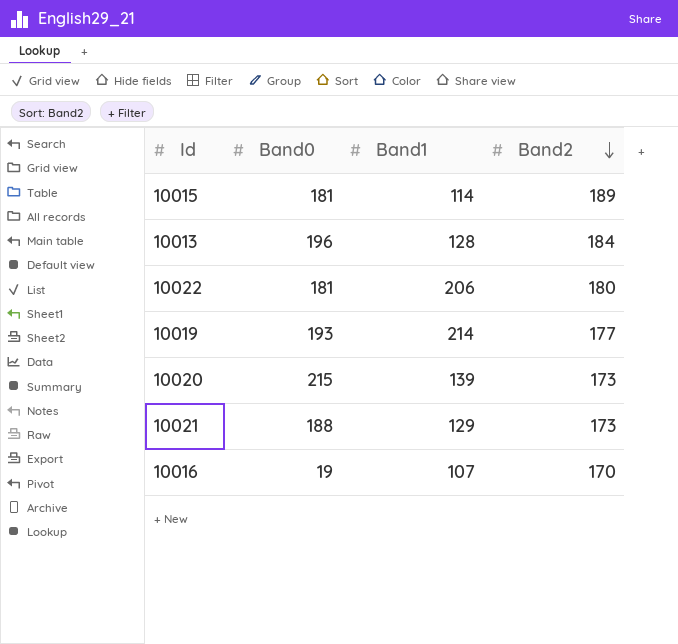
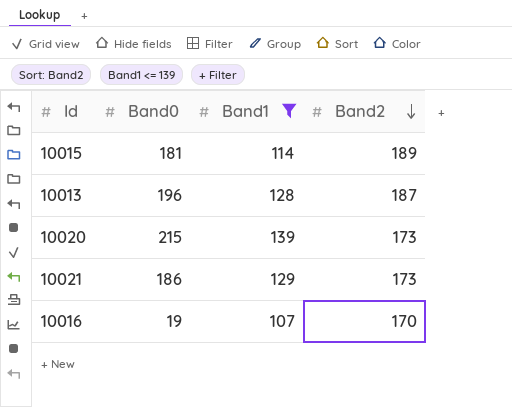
filter: none -> Band1 <= 139
10013 | Band2: 184 -> 187
10021 | Band0: 188 -> 186

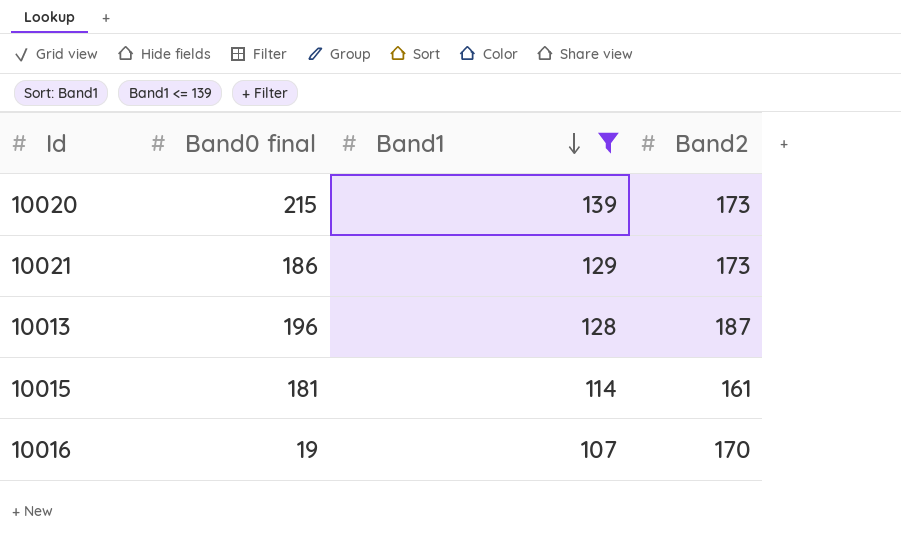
row order: Band2 descending -> Band1 descending
column name: Band0 -> Band0 final
10015 | Band2: 189 -> 161

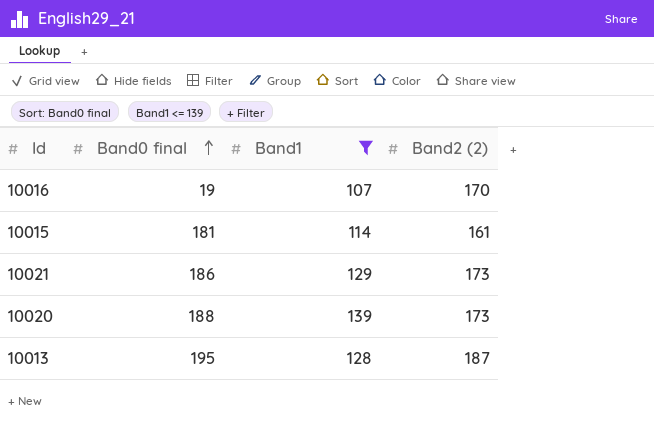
row order: Band1 descending -> Band0 final ascending
column name: Band2 -> Band2 (2)
10020 | Band0 final: 215 -> 188
10013 | Band0 final: 196 -> 195

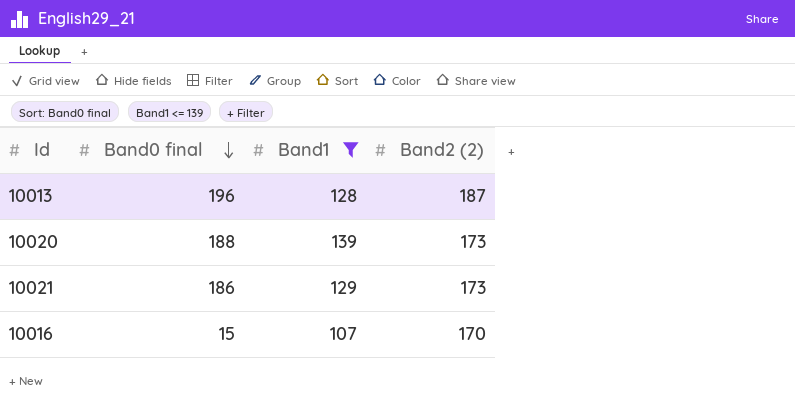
row order: Band0 final ascending -> Band0 final descending
row 10015: 181 | 114 | 161 -> none
10013 | Band0 final: 195 -> 196
10016 | Band0 final: 19 -> 15

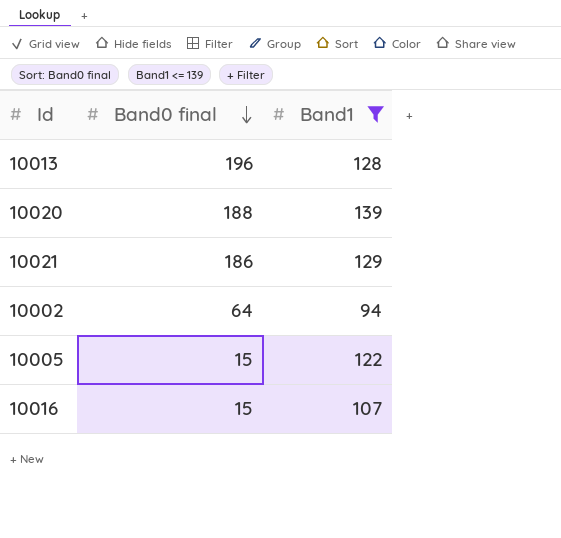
column Band2 (2) | position: 4 -> none
row 10002: none -> 64 | 94
row 10005: none -> 15 | 122

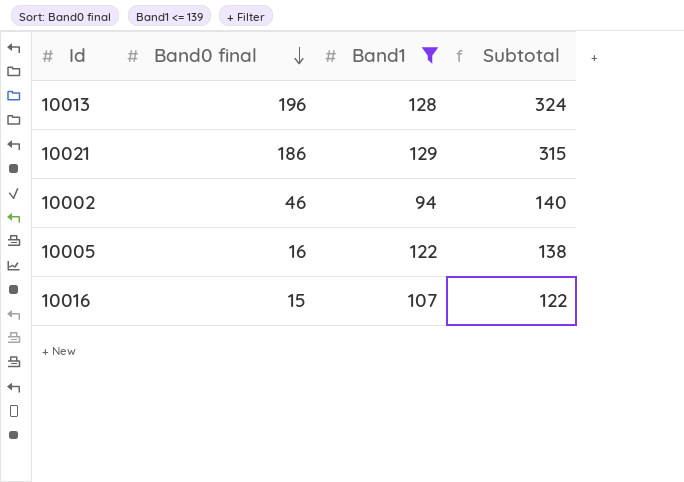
column Subtotal | formula: none -> [Band0 final] + [Band1]
row 10020: 188 | 139 -> none
10002 | Band0 final: 64 -> 46
10005 | Band0 final: 15 -> 16

